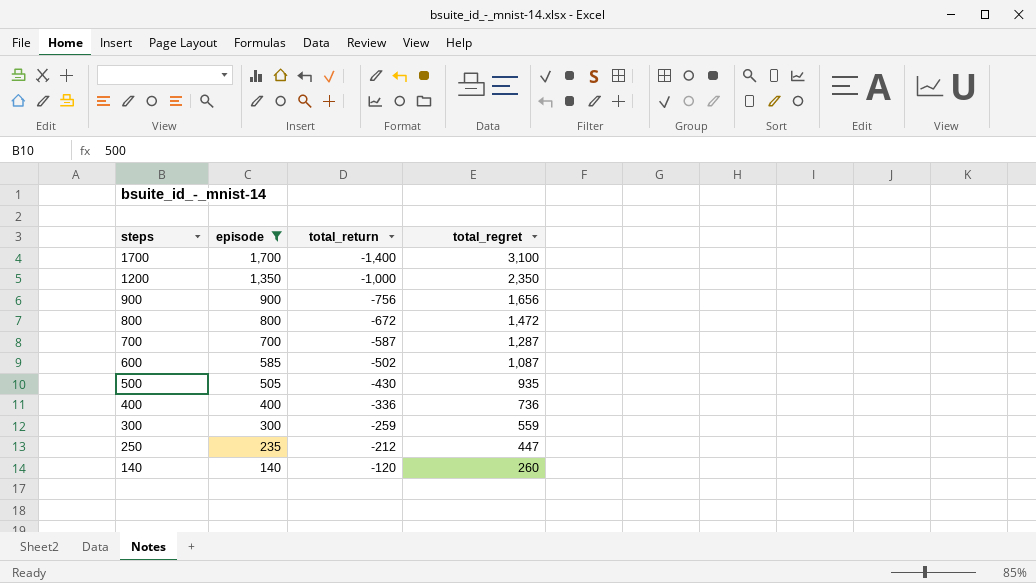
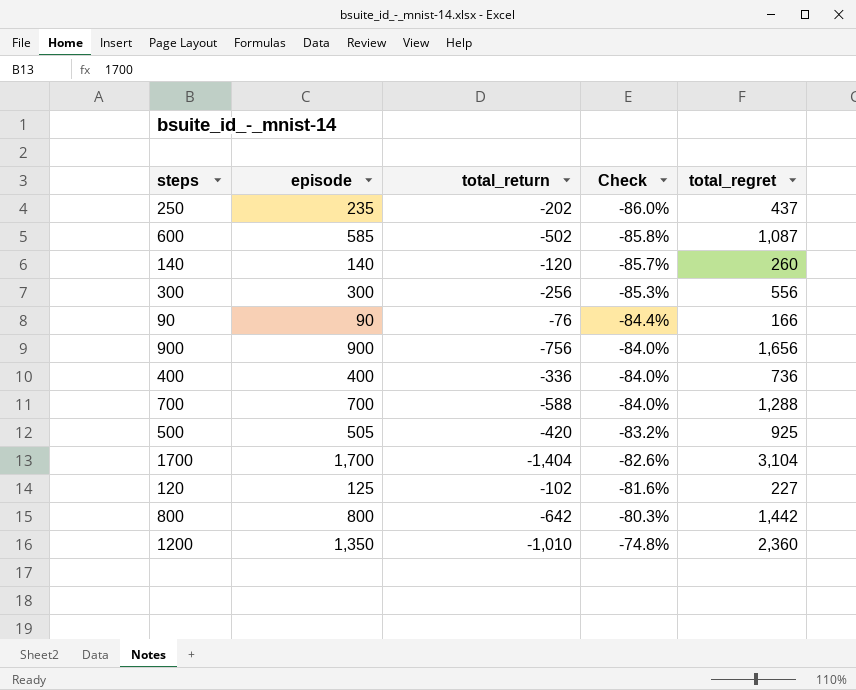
filter: episode >= 140 -> none
row order: steps descending -> Check ascending
column Check | formula: none -> [total_return] / [episode]
250 | total_return: -212 -> -202
250 | total_regret: 447 -> 437
300 | total_return: -259 -> -256
300 | total_regret: 559 -> 556
700 | total_return: -587 -> -588
700 | total_regret: 1,287 -> 1,288
500 | total_return: -430 -> -420
500 | total_regret: 935 -> 925
1700 | total_return: -1,400 -> -1,404
1700 | total_regret: 3,100 -> 3,104
800 | total_return: -672 -> -642
800 | total_regret: 1,472 -> 1,442
1200 | total_return: -1,000 -> -1,010
1200 | total_regret: 2,350 -> 2,360

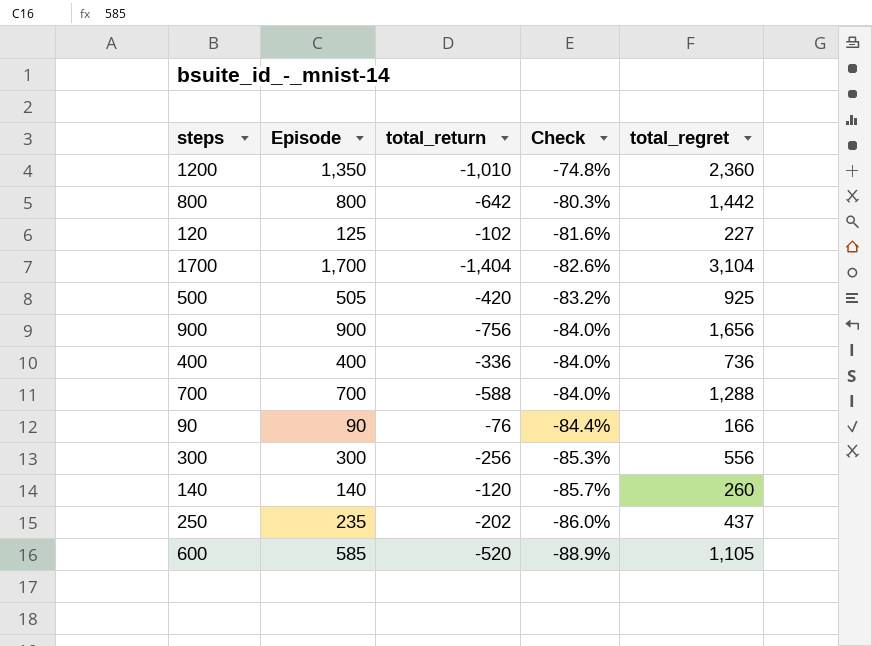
row order: Check ascending -> Check descending
column name: episode -> Episode
600 | total_return: -502 -> -520
600 | Check: -85.8% -> -88.9%
600 | total_regret: 1,087 -> 1,105

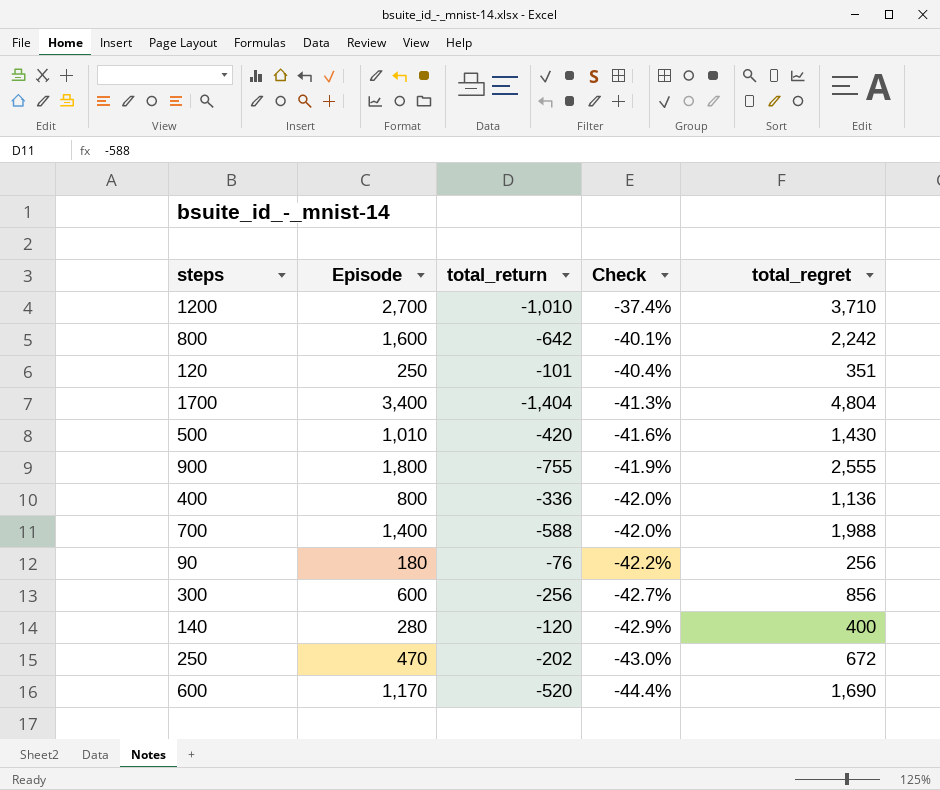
1200 | Episode: 1,350 -> 2,700
1200 | Check: -74.8% -> -37.4%
1200 | total_regret: 2,360 -> 3,710
800 | Episode: 800 -> 1,600
800 | Check: -80.3% -> -40.1%
800 | total_regret: 1,442 -> 2,242
120 | Episode: 125 -> 250
120 | total_return: -102 -> -101
120 | Check: -81.6% -> -40.4%
120 | total_regret: 227 -> 351
1700 | Episode: 1,700 -> 3,400
1700 | Check: -82.6% -> -41.3%
1700 | total_regret: 3,104 -> 4,804
500 | Episode: 505 -> 1,010
500 | Check: -83.2% -> -41.6%
500 | total_regret: 925 -> 1,430
900 | Episode: 900 -> 1,800
900 | total_return: -756 -> -755
900 | Check: -84.0% -> -41.9%
900 | total_regret: 1,656 -> 2,555
400 | Episode: 400 -> 800
400 | Check: -84.0% -> -42.0%
400 | total_regret: 736 -> 1,136
700 | Episode: 700 -> 1,400
700 | Check: -84.0% -> -42.0%
700 | total_regret: 1,288 -> 1,988
90 | Episode: 90 -> 180
90 | Check: -84.4% -> -42.2%
90 | total_regret: 166 -> 256
300 | Episode: 300 -> 600
300 | Check: -85.3% -> -42.7%
300 | total_regret: 556 -> 856
140 | Episode: 140 -> 280
140 | Check: -85.7% -> -42.9%
140 | total_regret: 260 -> 400
250 | Episode: 235 -> 470
250 | Check: -86.0% -> -43.0%
250 | total_regret: 437 -> 672
600 | Episode: 585 -> 1,170
600 | Check: -88.9% -> -44.4%
600 | total_regret: 1,105 -> 1,690

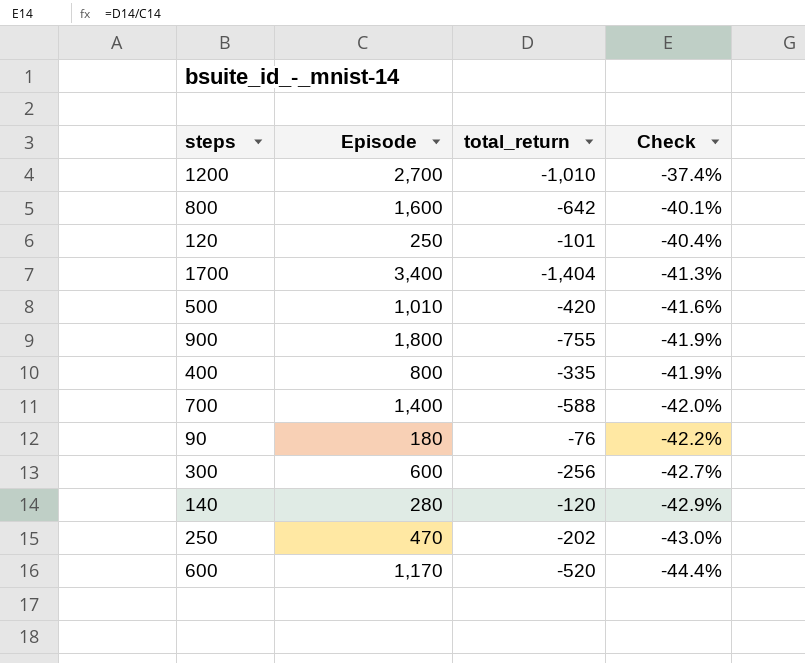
column total_regret | formula: [Episode] - [total_return] -> none
400 | total_return: -336 -> -335
400 | Check: -42.0% -> -41.9%

